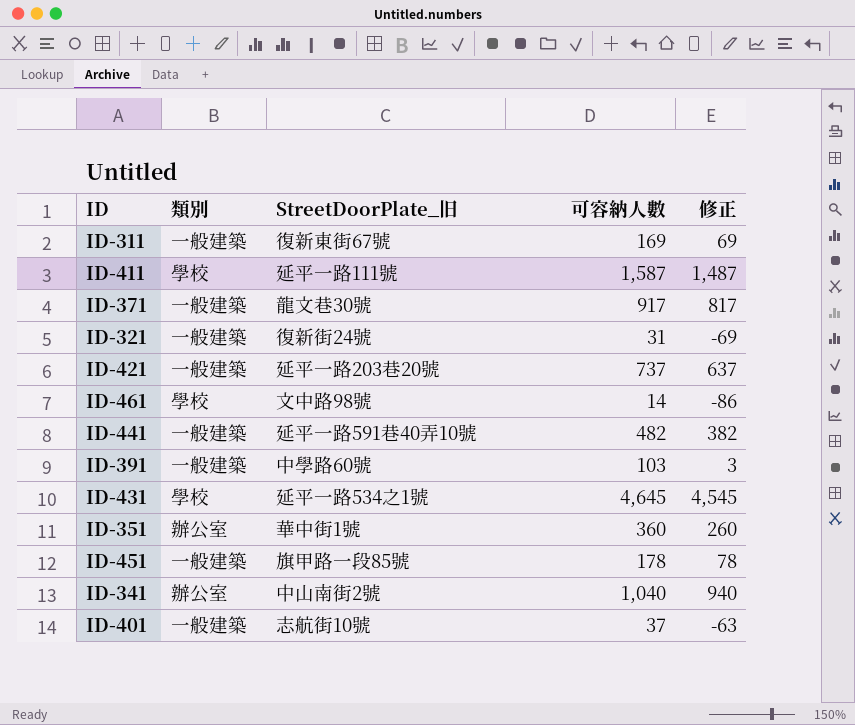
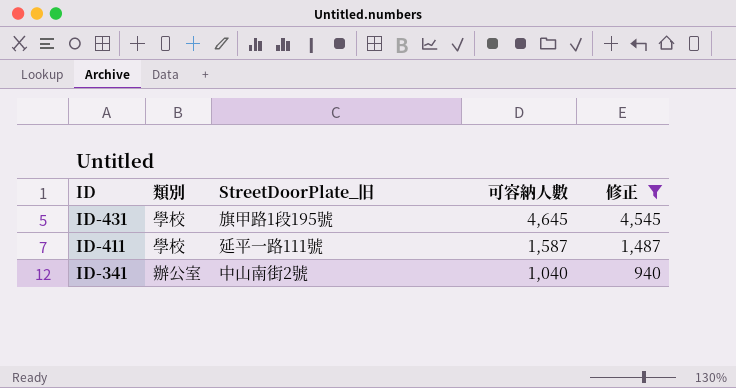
filter: none -> 修正 >= 940
row order: none -> ID descending
ID-431 | StreetDoorPlate_旧: 延平一路534之1號 -> 旗甲路1段195號

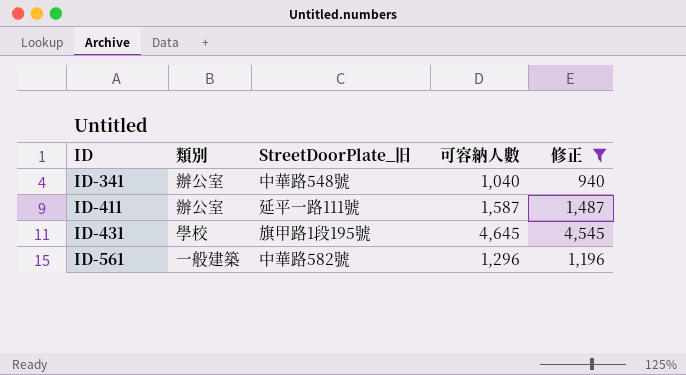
row order: ID descending -> ID ascending
ID-341 | StreetDoorPlate_旧: 中山南街2號 -> 中華路548號
ID-411 | 類別: 學校 -> 辦公室
row ID-561: none -> 一般建築 | 中華路582號 | 1,296 | 1,196

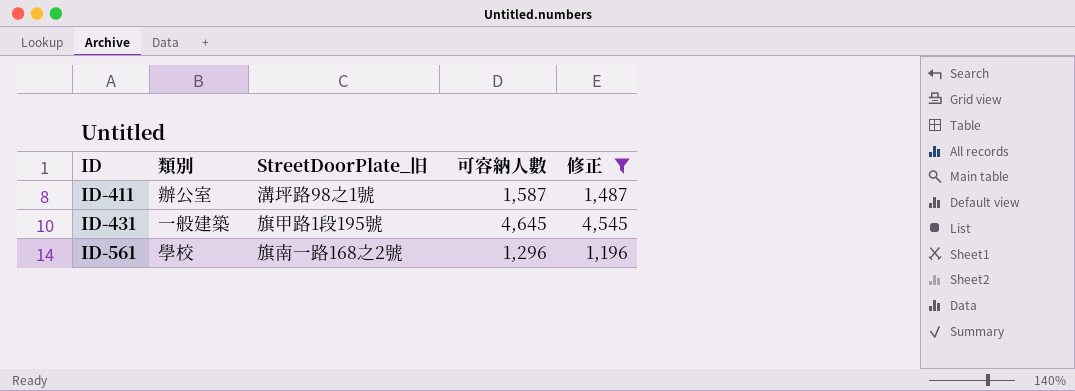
row ID-341: 辦公室 | 中華路548號 | 1,040 | 940 -> none
ID-411 | StreetDoorPlate_旧: 延平一路111號 -> 溝坪路98之1號
ID-431 | 類別: 學校 -> 一般建築
ID-561 | 類別: 一般建築 -> 學校
ID-561 | StreetDoorPlate_旧: 中華路582號 -> 旗南一路168之2號

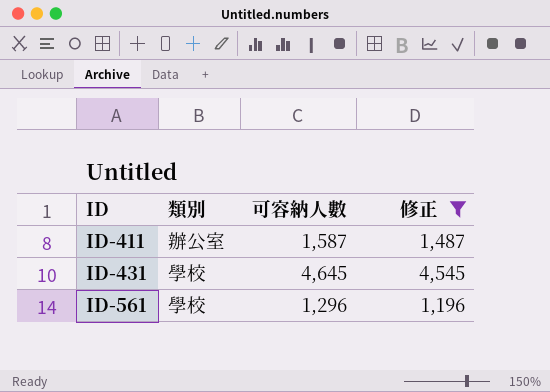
column StreetDoorPlate_旧 | position: 3 -> none
ID-431 | 類別: 一般建築 -> 學校

